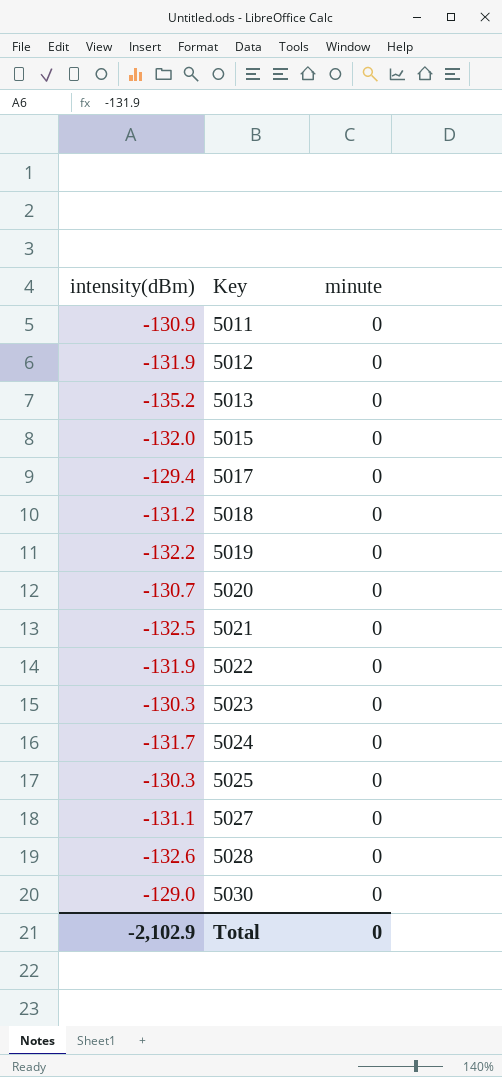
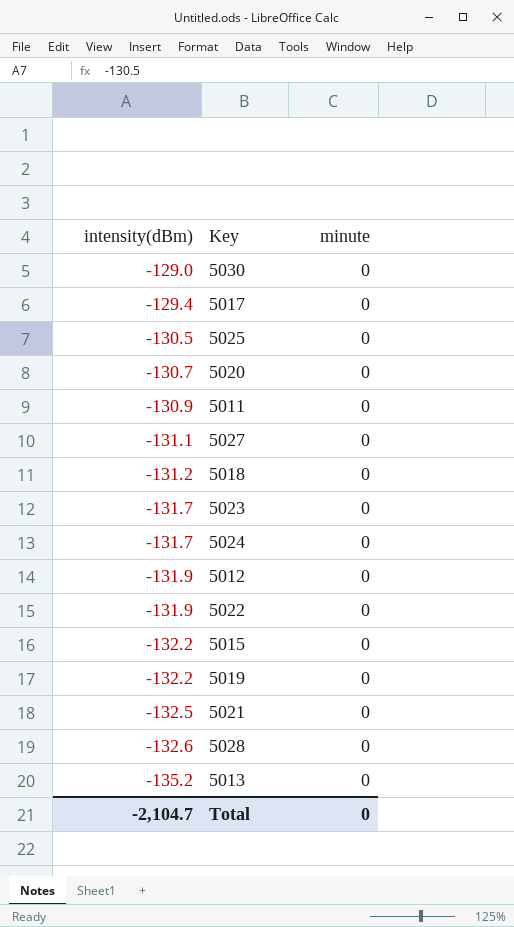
row order: Key ascending -> intensity(dBm) descending
5025 | intensity(dBm): -130.3 -> -130.5
5023 | intensity(dBm): -130.3 -> -131.7
5015 | intensity(dBm): -132.0 -> -132.2
Total | intensity(dBm): -2,102.9 -> -2,104.7

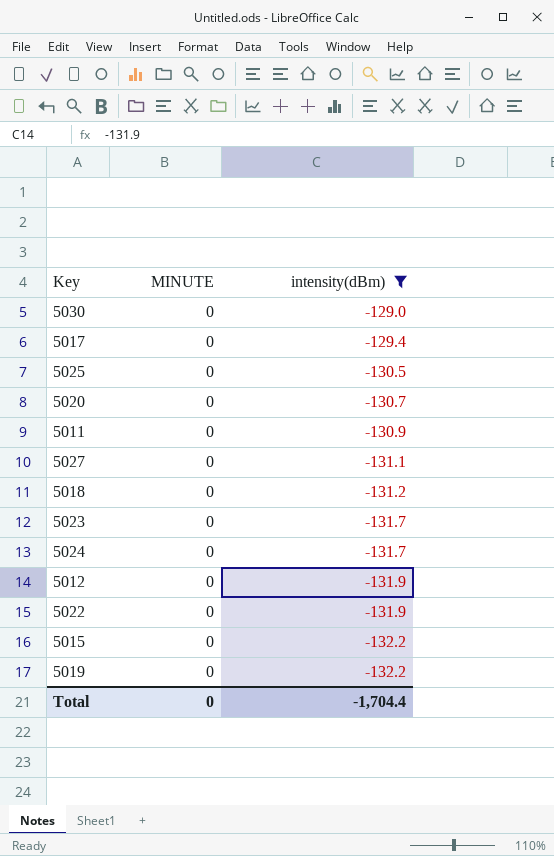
filter: none -> intensity(dBm) >= -132.2
column name: minute -> MINUTE
column intensity(dBm) | position: 1 -> 3
Total | intensity(dBm): -2,104.7 -> -1,704.4

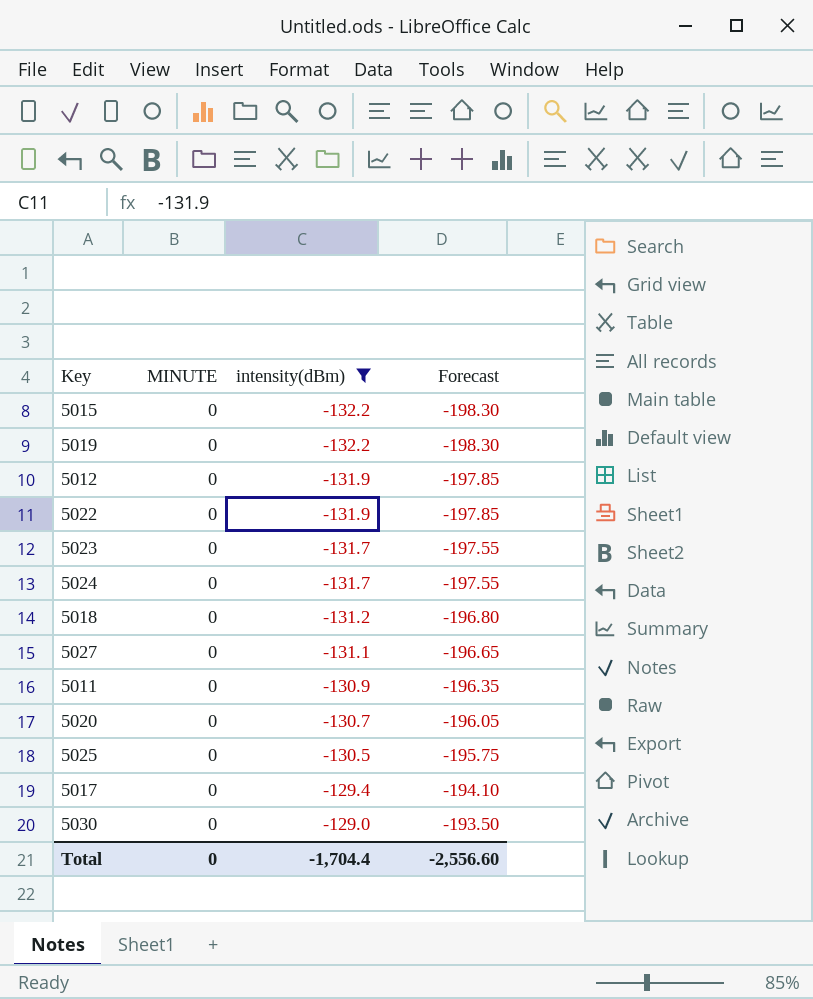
row order: intensity(dBm) descending -> intensity(dBm) ascending
column Forecast | formula: none -> [intensity(dBm)] * 1.5

